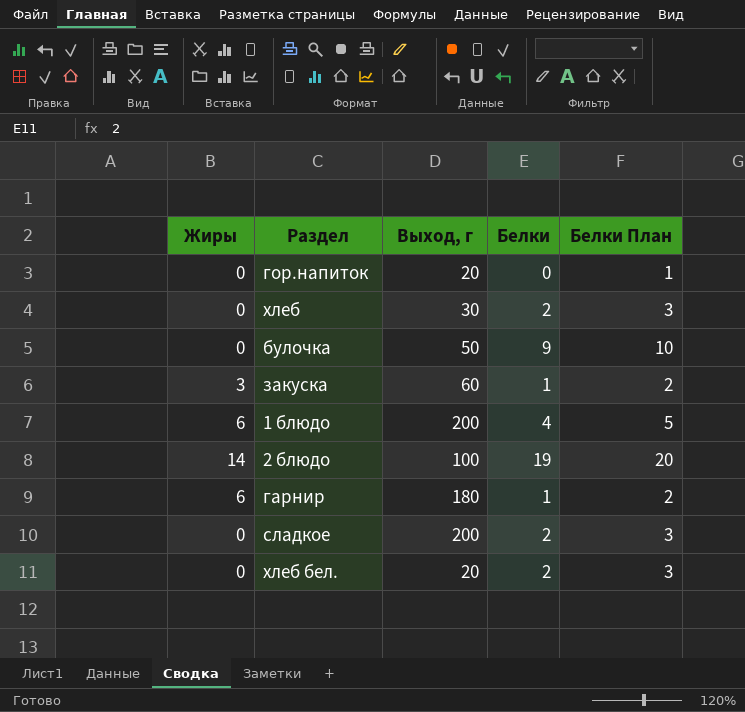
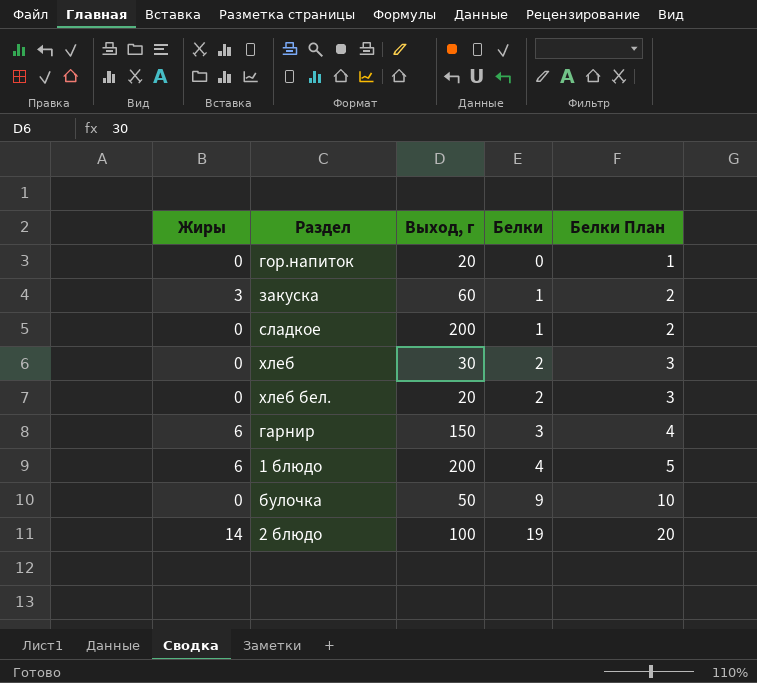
row order: none -> Белки ascending
сладкое | Белки: 2 -> 1
сладкое | Белки План: 3 -> 2
гарнир | Выход, г: 180 -> 150
гарнир | Белки: 1 -> 3
гарнир | Белки План: 2 -> 4

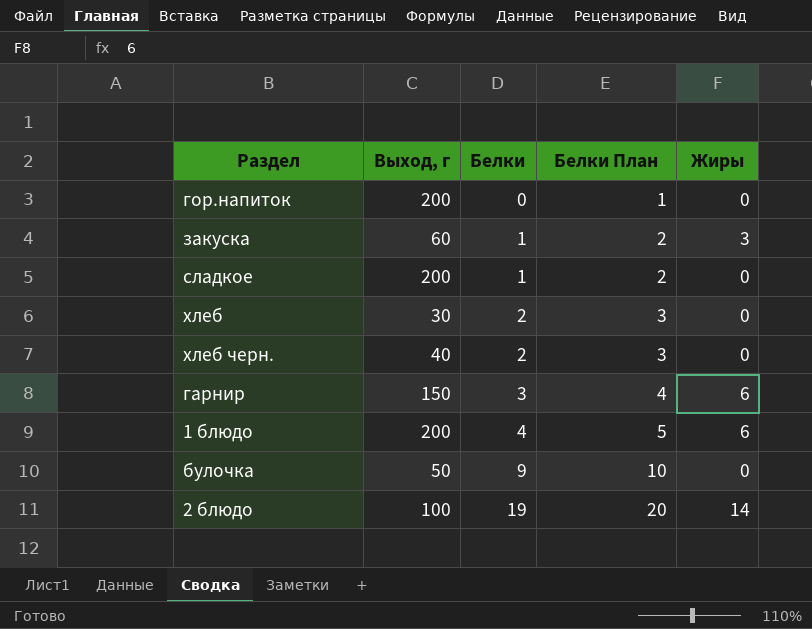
column Жиры | position: 1 -> 5
row хлеб бел.: 0 | 20 | 2 | 3 -> none
гор.напиток | Выход, г: 20 -> 200
row хлеб черн.: none -> 40 | 2 | 3 | 0

